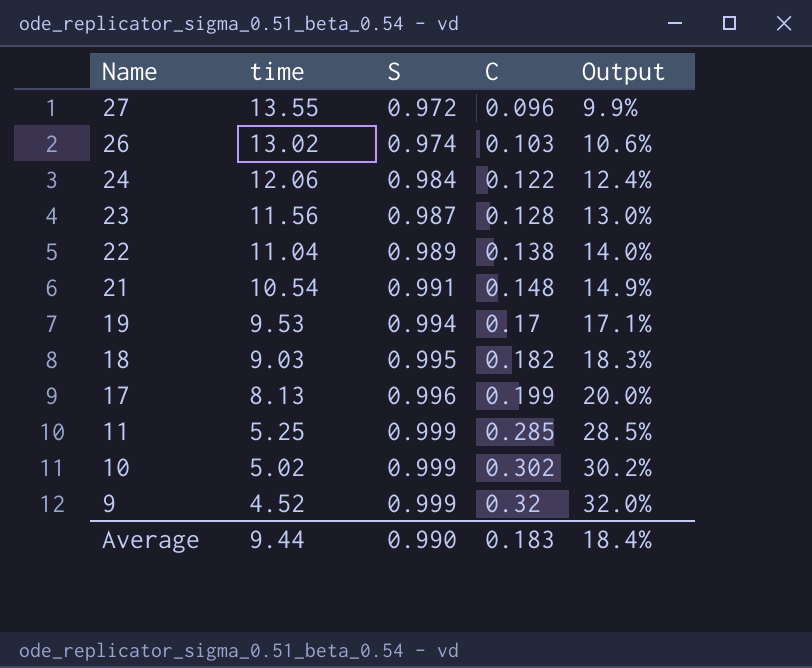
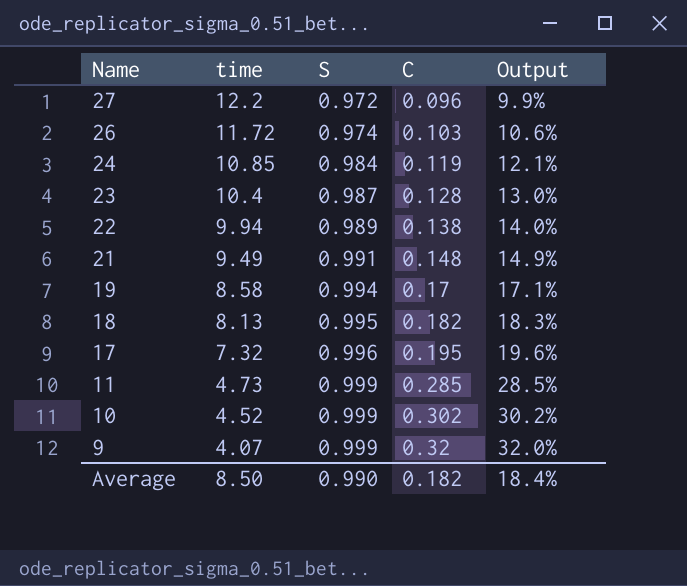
27 | time: 13.55 -> 12.2
26 | time: 13.02 -> 11.72
24 | time: 12.06 -> 10.85
24 | C: 0.122 -> 0.119
24 | Output: 12.4% -> 12.1%
23 | time: 11.56 -> 10.4
22 | time: 11.04 -> 9.94
21 | time: 10.54 -> 9.49
19 | time: 9.53 -> 8.58
18 | time: 9.03 -> 8.13
17 | time: 8.13 -> 7.32
17 | C: 0.199 -> 0.195
17 | Output: 20.0% -> 19.6%
11 | time: 5.25 -> 4.73
10 | time: 5.02 -> 4.52
9 | time: 4.52 -> 4.07
Average | time: 9.44 -> 8.50
Average | C: 0.183 -> 0.182

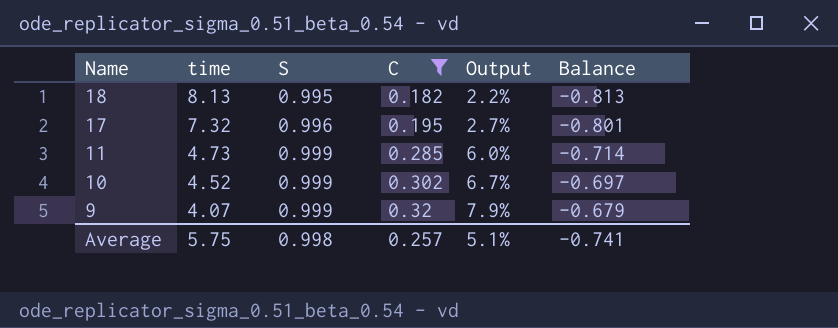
filter: none -> C >= 0.182
column Output | formula: [C] / [S] -> [C] / [time]
column Balance | formula: none -> [C] - [S]
Average | time: 8.50 -> 5.75
Average | S: 0.990 -> 0.998
Average | C: 0.182 -> 0.257
Average | Output: 18.4% -> 5.1%

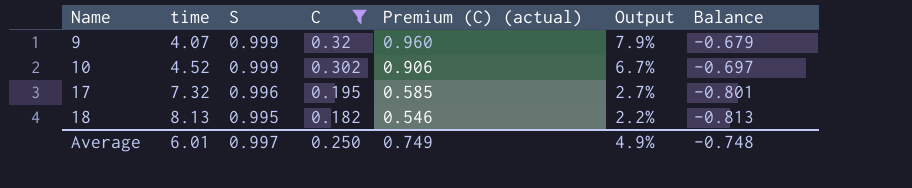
row order: Name descending -> Name ascending
column Premium (C) (actual) | formula: none -> [C] * 3
row 11: 4.73 | 0.999 | 0.285 | 6.0% | -0.714 -> none
Average | time: 5.75 -> 6.01
Average | S: 0.998 -> 0.997
Average | C: 0.257 -> 0.250
Average | Output: 5.1% -> 4.9%
Average | Balance: -0.741 -> -0.748

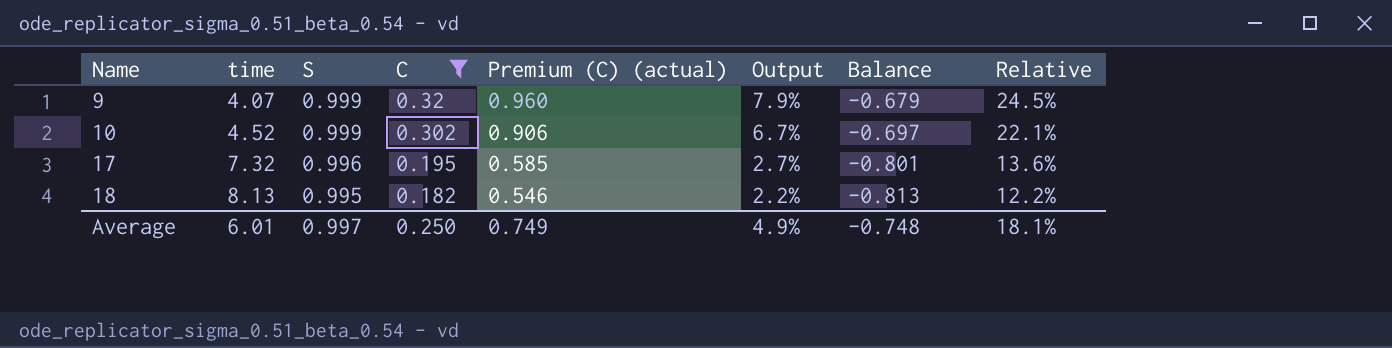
column Relative | formula: none -> [S] / [time]

